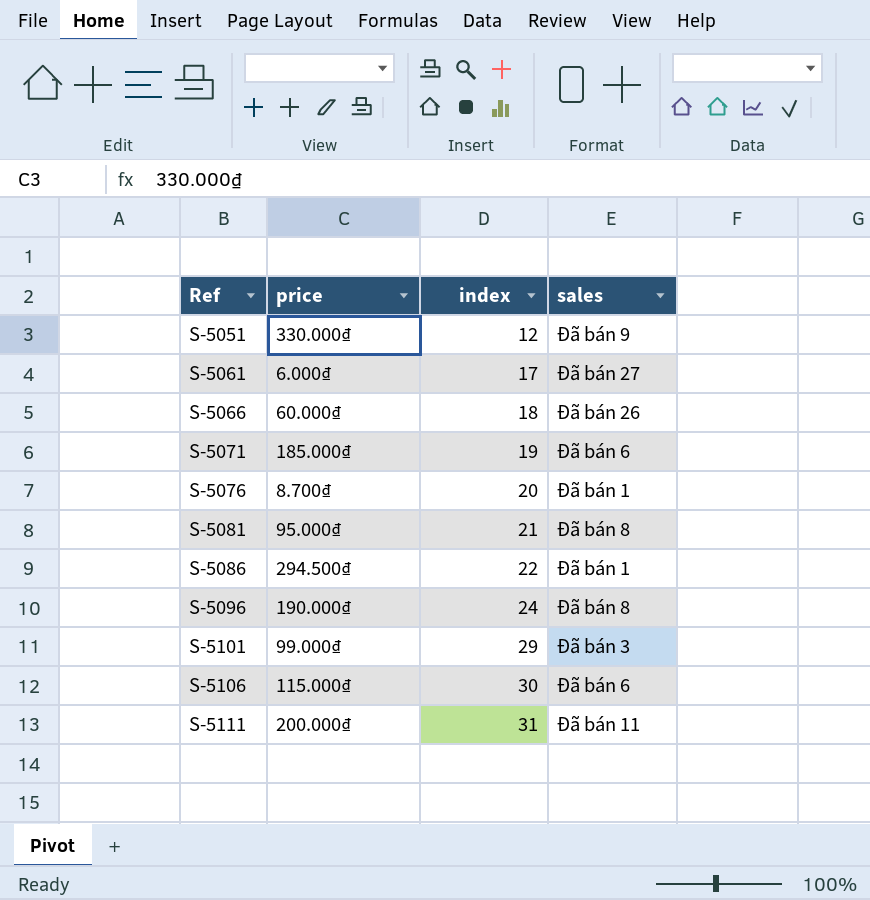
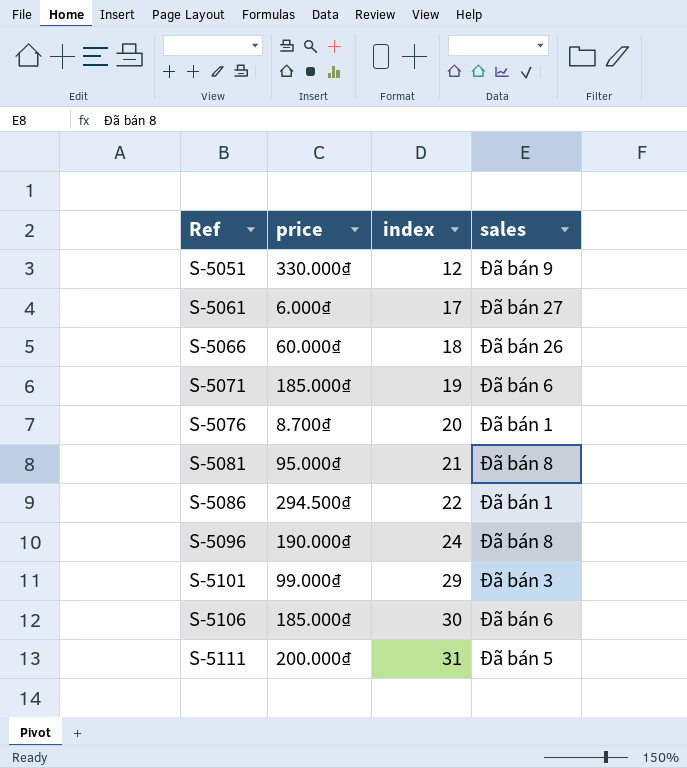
S-5106 | price: 115.000₫ -> 185.000₫
S-5111 | sales: Đã bán 11 -> Đã bán 5

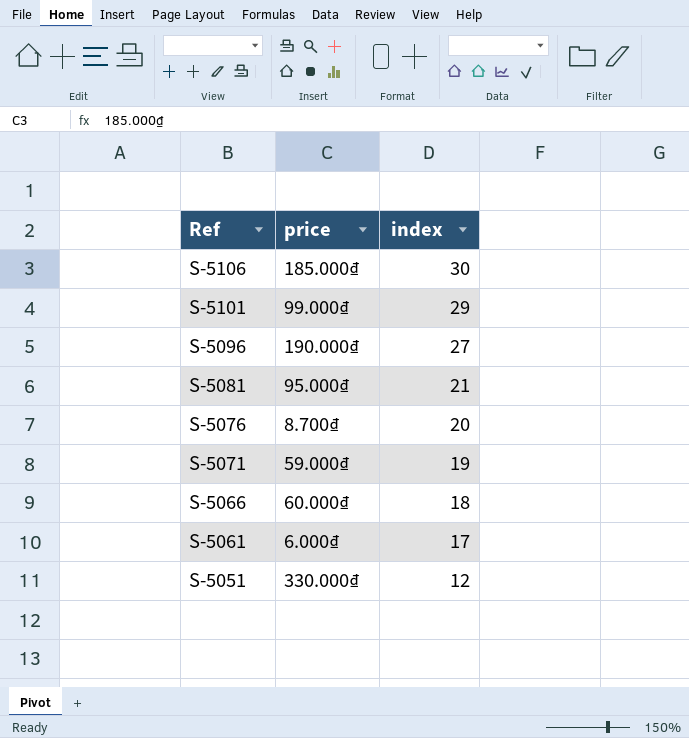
row order: Ref ascending -> Ref descending
column sales | position: 4 -> none
row S-5086: 294.500₫ | 22 | Đã bán 1 -> none
row S-5111: 200.000₫ | 31 | Đã bán 5 -> none
S-5096 | index: 24 -> 27
S-5071 | price: 185.000₫ -> 59.000₫

